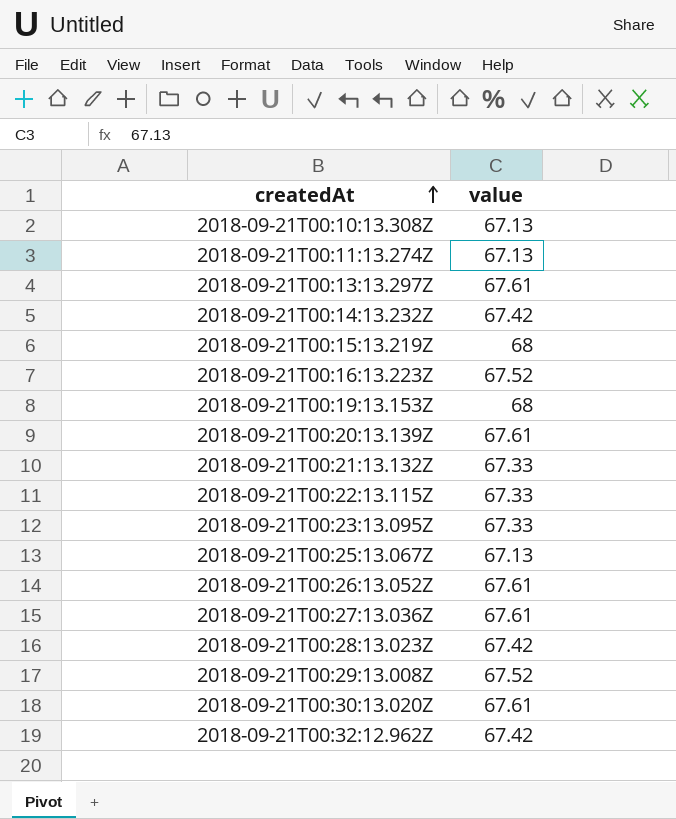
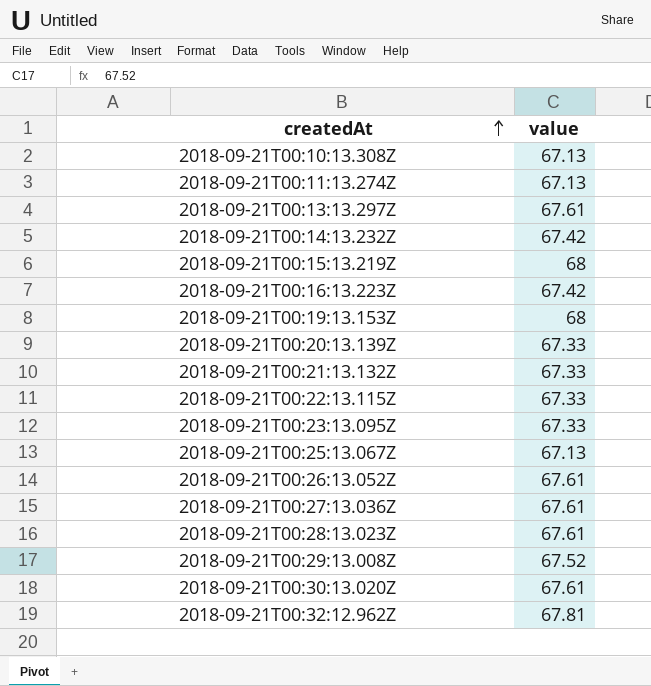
2018-09-21T00:16:13.223Z | value: 67.52 -> 67.42
2018-09-21T00:20:13.139Z | value: 67.61 -> 67.33
2018-09-21T00:28:13.023Z | value: 67.42 -> 67.61
2018-09-21T00:32:12.962Z | value: 67.42 -> 67.81

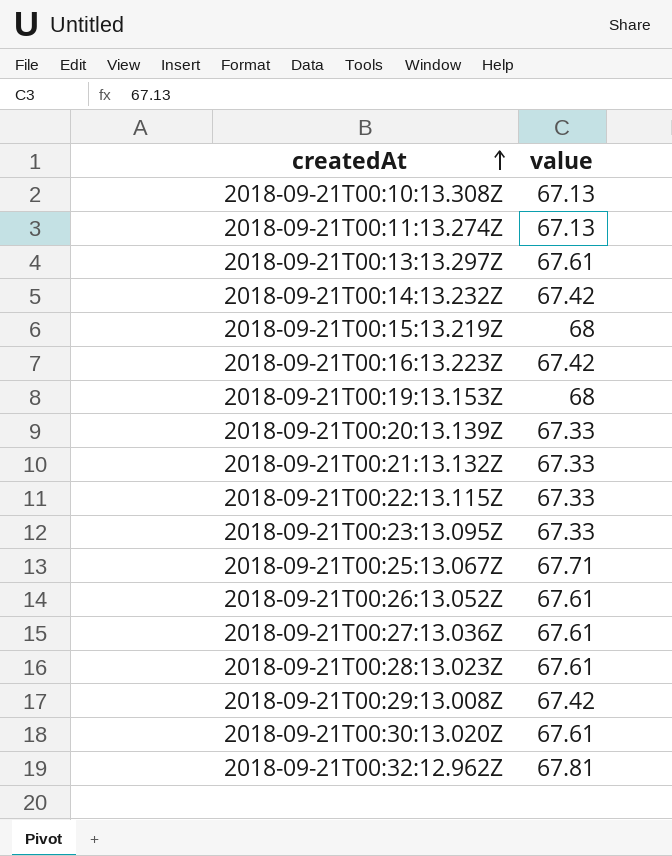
2018-09-21T00:25:13.067Z | value: 67.13 -> 67.71
2018-09-21T00:29:13.008Z | value: 67.52 -> 67.42

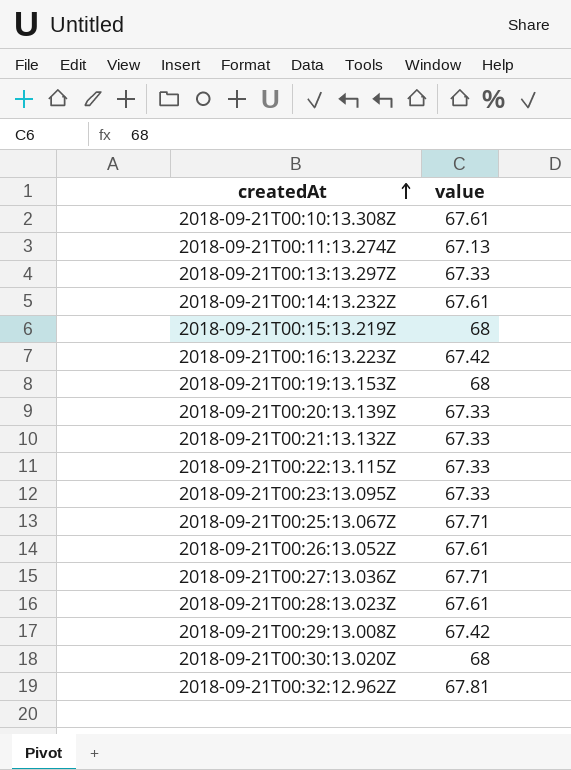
2018-09-21T00:10:13.308Z | value: 67.13 -> 67.61
2018-09-21T00:13:13.297Z | value: 67.61 -> 67.33
2018-09-21T00:14:13.232Z | value: 67.42 -> 67.61
2018-09-21T00:27:13.036Z | value: 67.61 -> 67.71
2018-09-21T00:30:13.020Z | value: 67.61 -> 68

